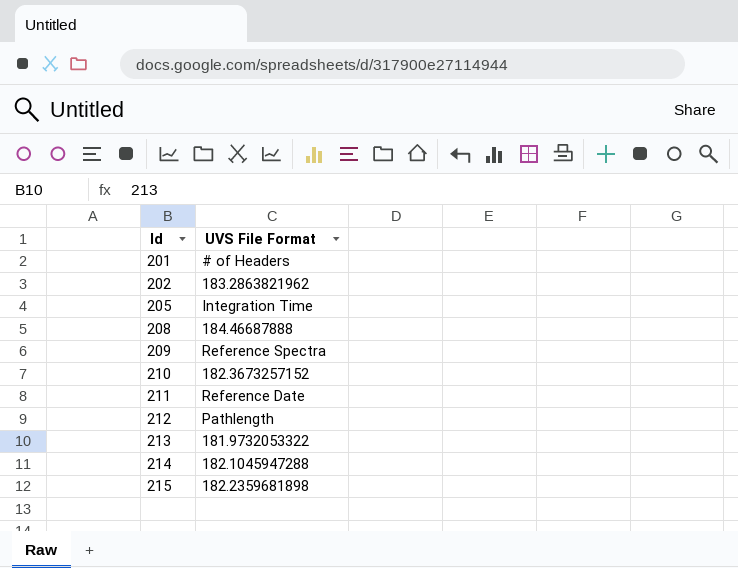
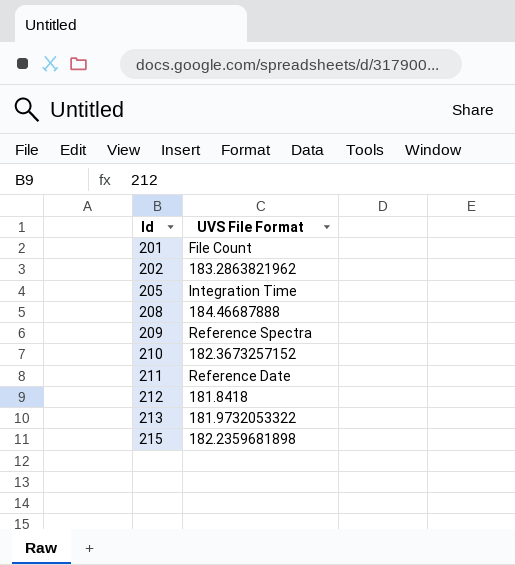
row 214: 182.1045947288 -> none
201 | UVS File Format: # of Headers -> File Count
212 | UVS File Format: Pathlength -> 181.8418

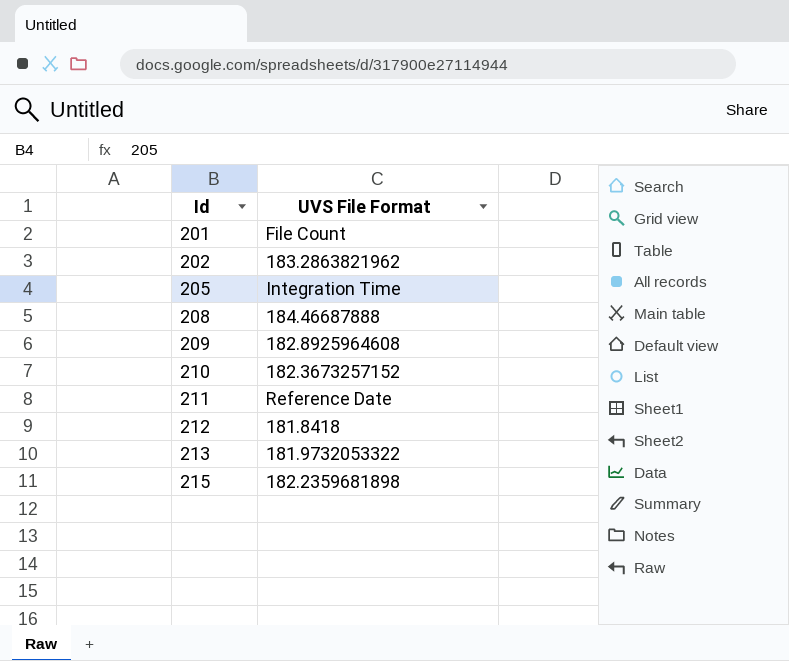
209 | UVS File Format: Reference Spectra -> 182.8925964608

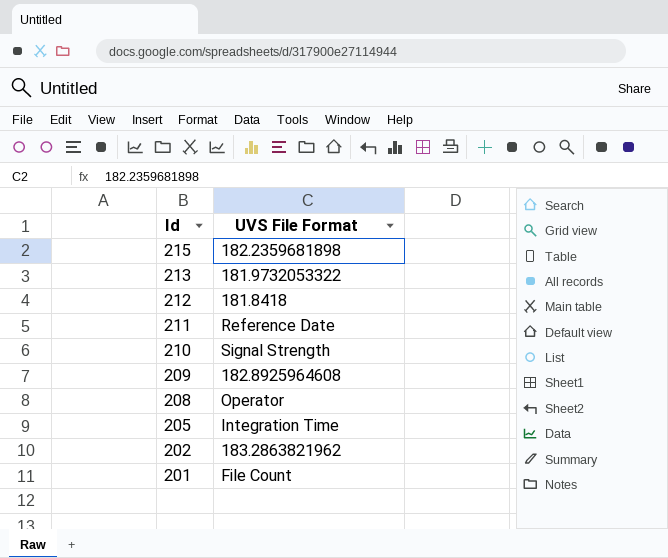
row order: Id ascending -> Id descending
210 | UVS File Format: 182.3673257152 -> Signal Strength
208 | UVS File Format: 184.46687888 -> Operator

